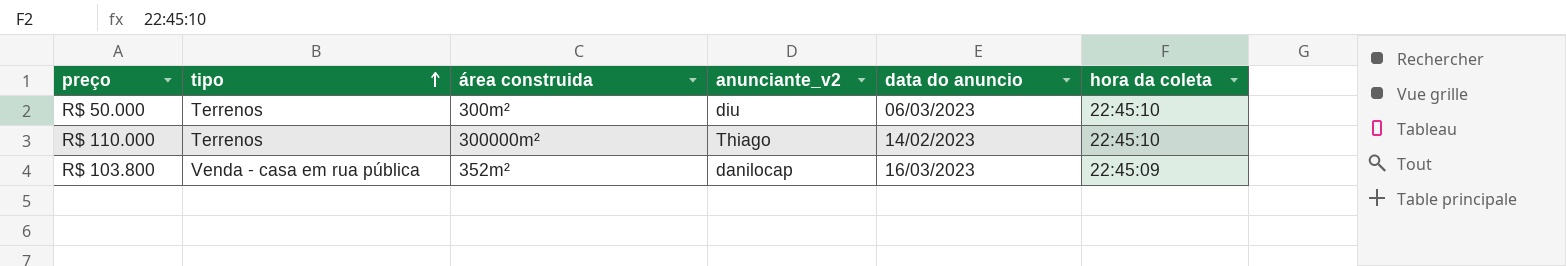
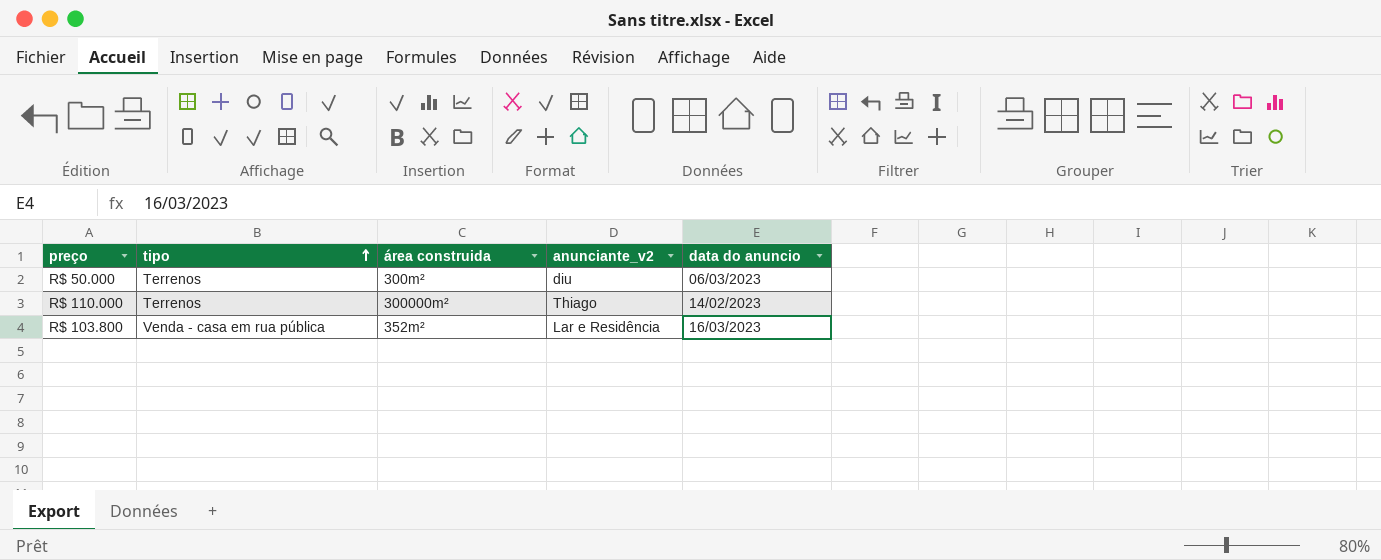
column hora da coleta | position: 6 -> none
R$ 103.800 | anunciante_v2: danilocap -> Lar e Residência

